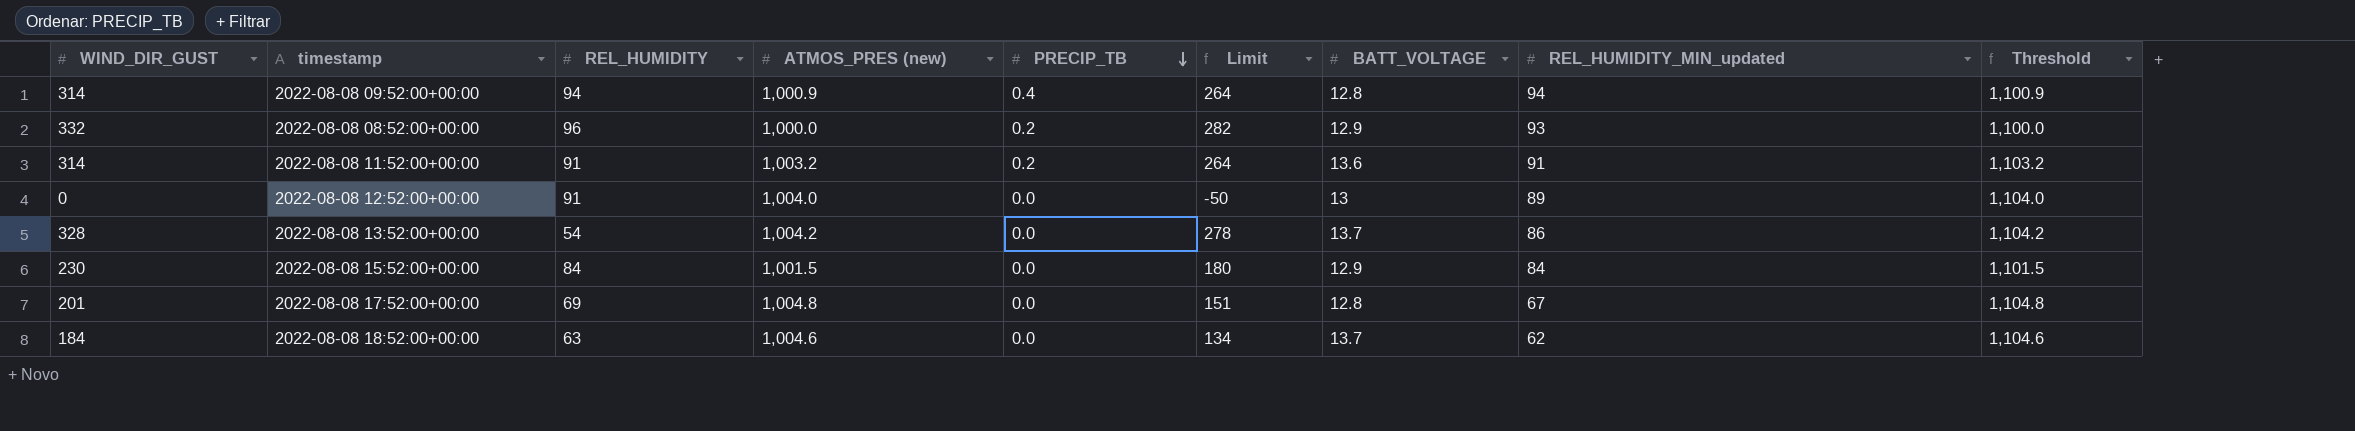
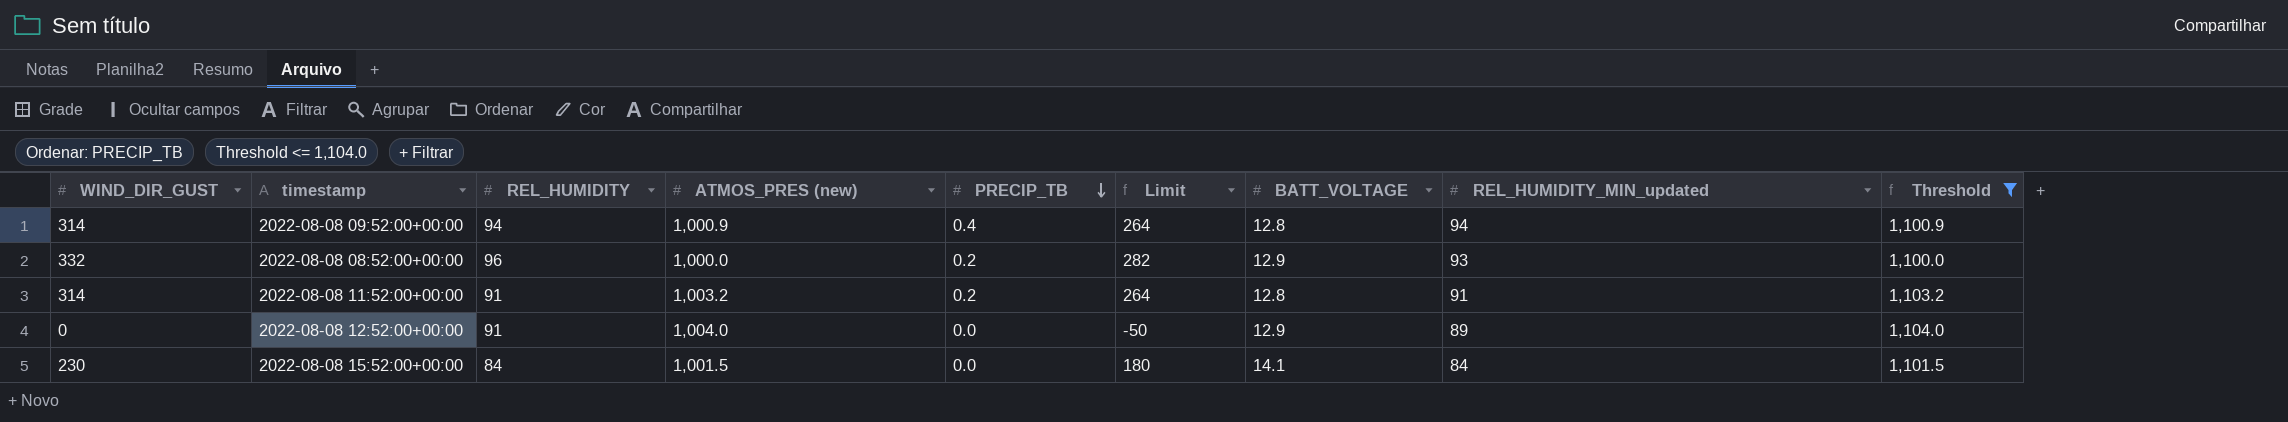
filter: none -> Threshold <= 1,104.0
2022-08-08 11:52:00+00:00 | BATT_VOLTAGE: 13.6 -> 12.8
2022-08-08 12:52:00+00:00 | BATT_VOLTAGE: 13 -> 12.9
2022-08-08 15:52:00+00:00 | BATT_VOLTAGE: 12.9 -> 14.1

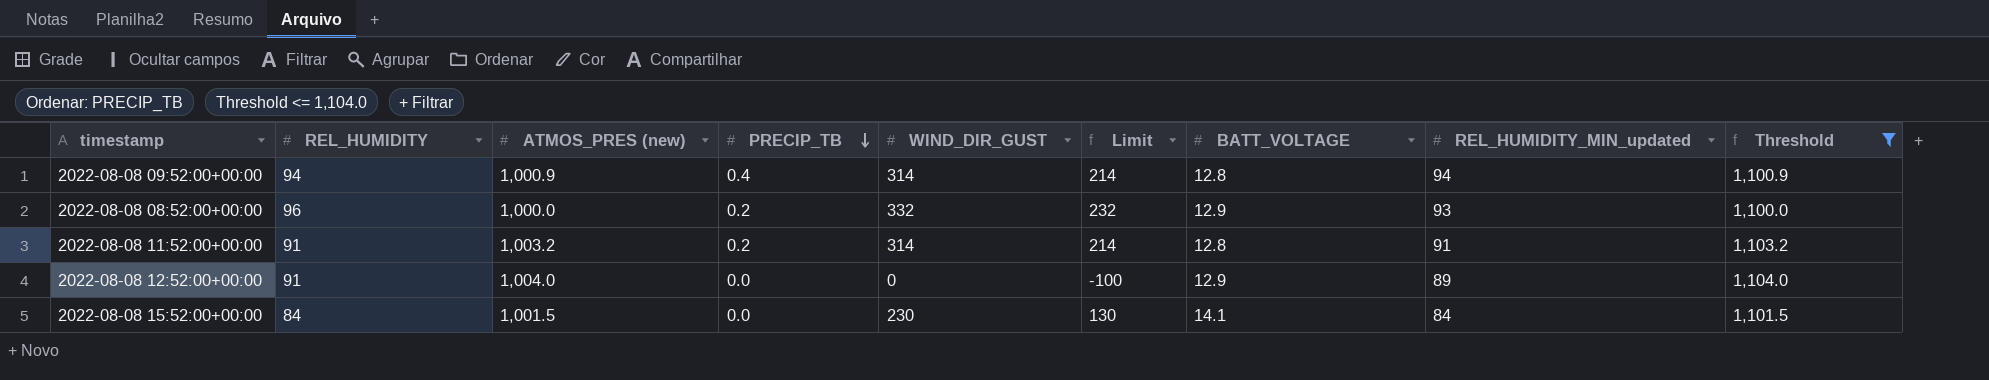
column WIND_DIR_GUST | position: 1 -> 5
column Limit | formula: [WIND_DIR_GUST] - 50 -> [WIND_DIR_GUST] - 100

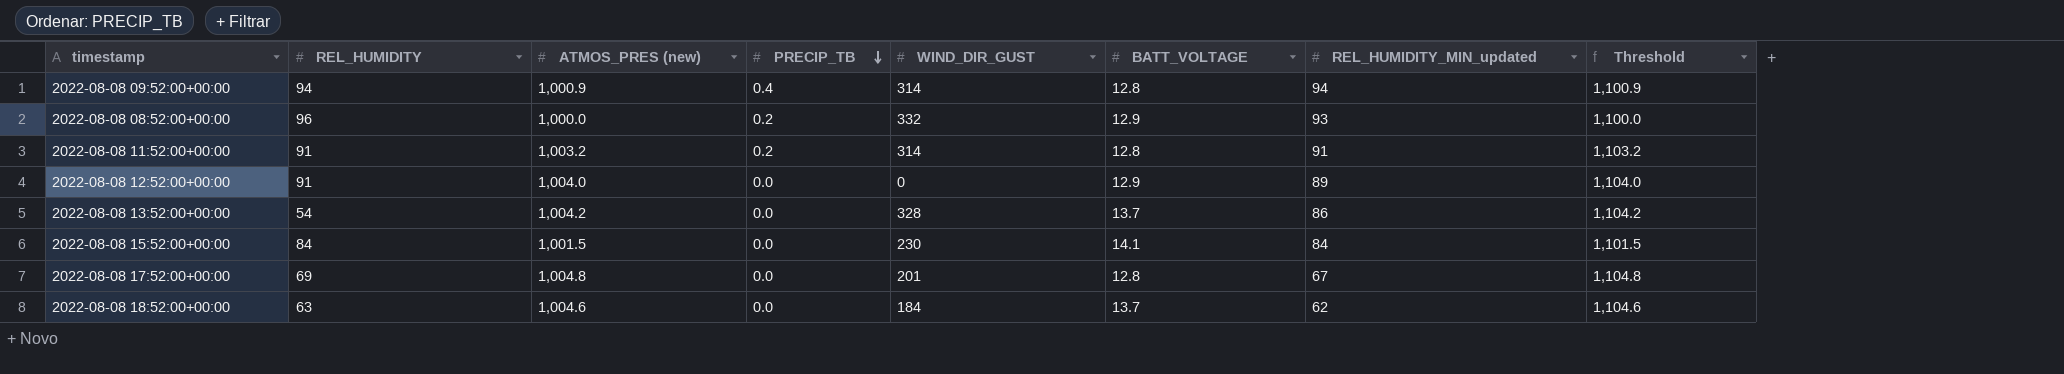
filter: Threshold <= 1,104.0 -> none
column Limit | formula: [WIND_DIR_GUST] - 100 -> none

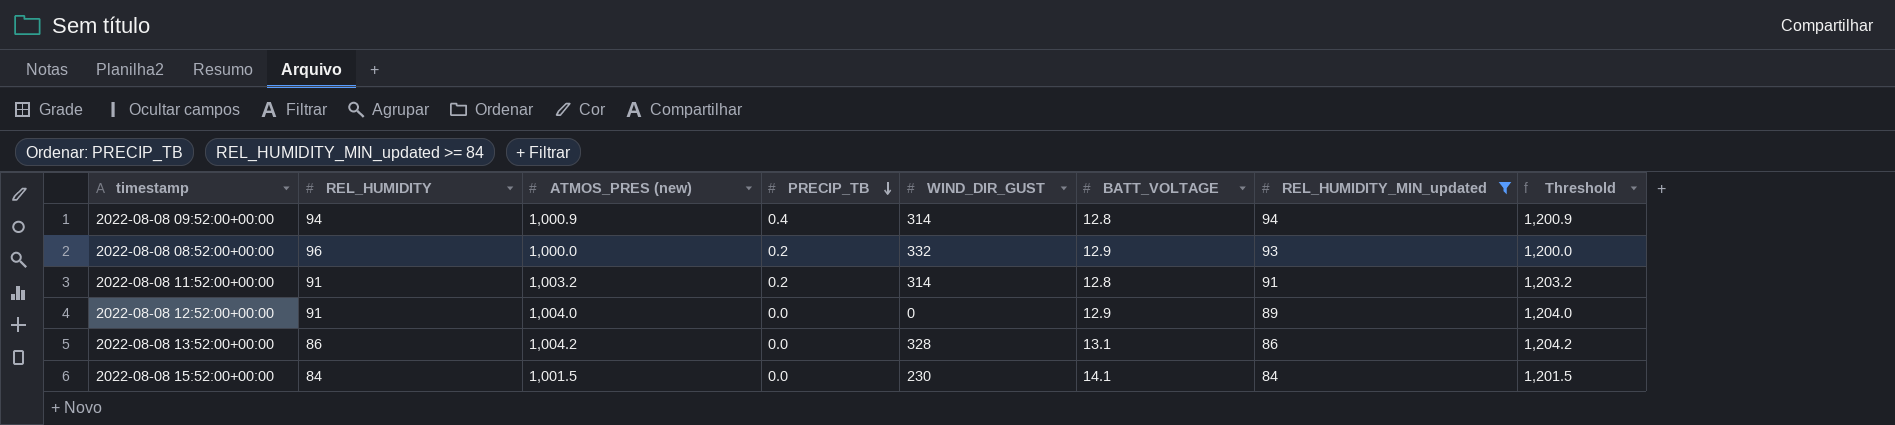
filter: none -> REL_HUMIDITY_MIN_updated >= 84
column Threshold | formula: [ATMOS_PRES (new)] + 100 -> [ATMOS_PRES (new)] + 200
2022-08-08 13:52:00+00:00 | REL_HUMIDITY: 54 -> 86
2022-08-08 13:52:00+00:00 | BATT_VOLTAGE: 13.7 -> 13.1

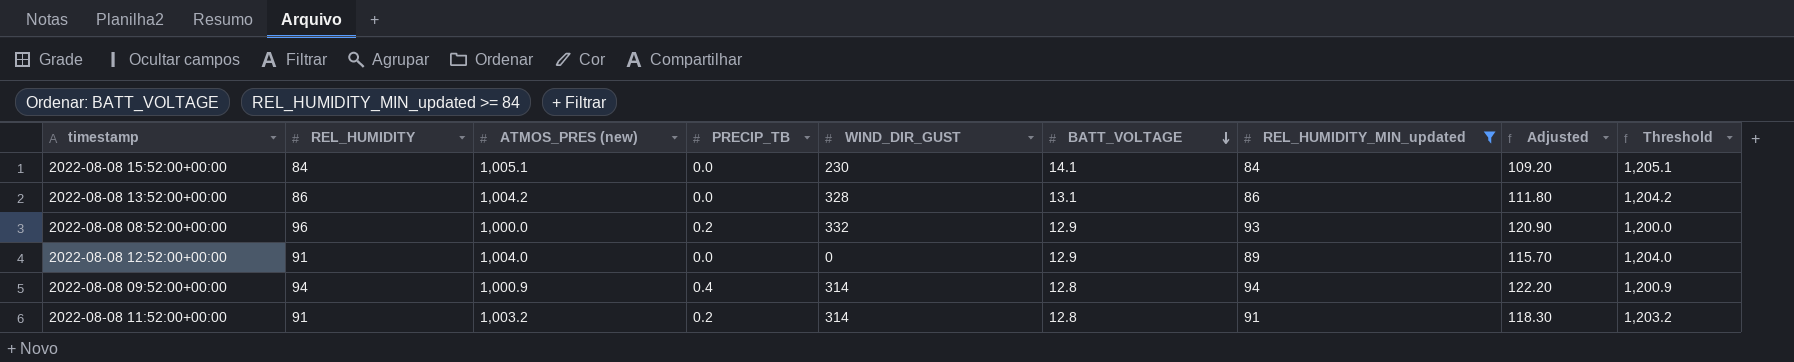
row order: PRECIP_TB descending -> BATT_VOLTAGE descending
column Adjusted | formula: none -> [REL_HUMIDITY_MIN_updated] * 1.3
2022-08-08 15:52:00+00:00 | ATMOS_PRES (new): 1,001.5 -> 1,005.1
2022-08-08 15:52:00+00:00 | Threshold: 1,201.5 -> 1,205.1

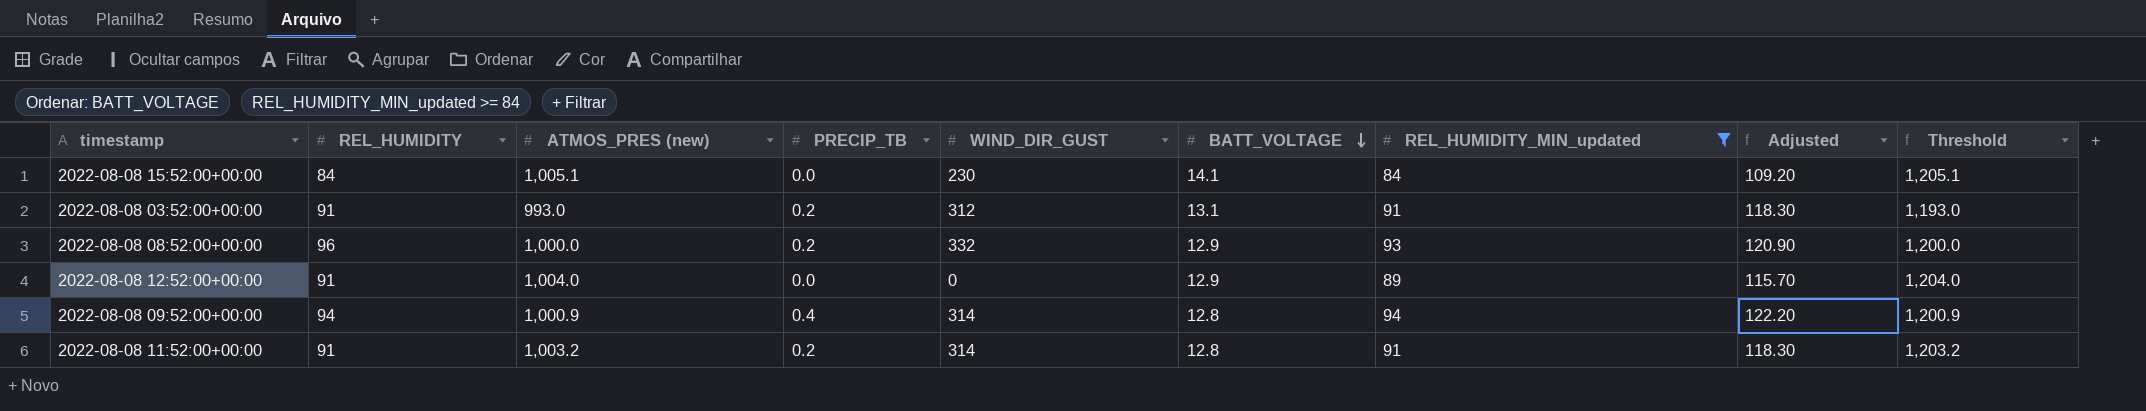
row 2022-08-08 13:52:00+00:00: 86 | 1,004.2 | 0.0 | 328 | 13.1 | 86 | 111.80 | 1,204.2 -> none
row 2022-08-08 03:52:00+00:00: none -> 91 | 993.0 | 0.2 | 312 | 13.1 | 91 | 118.30 | 1,193.0

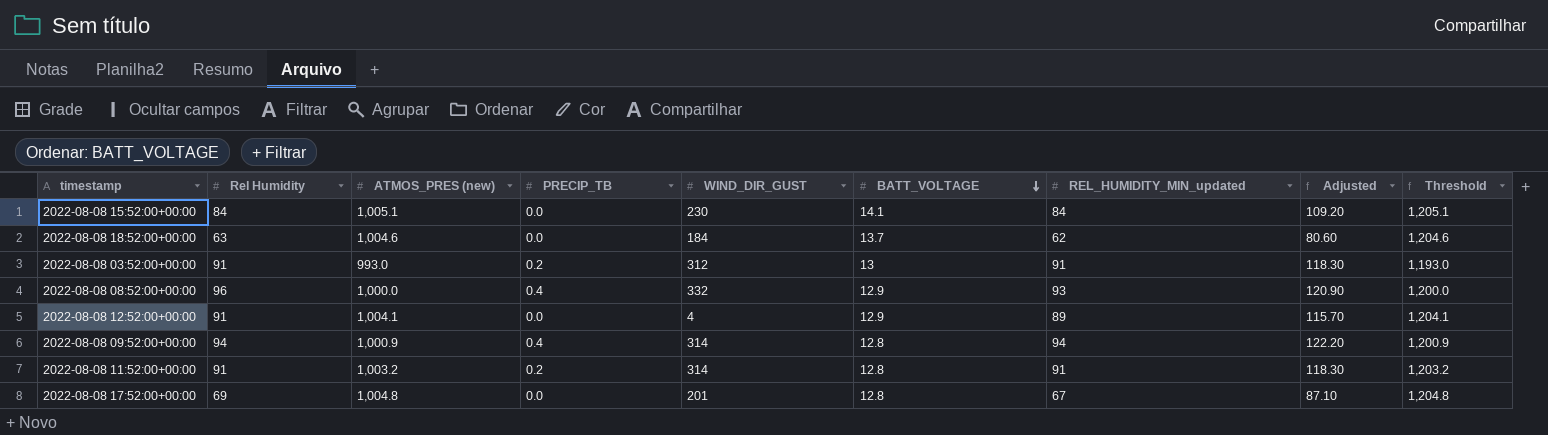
filter: REL_HUMIDITY_MIN_updated >= 84 -> none
column name: REL_HUMIDITY -> Rel Humidity
2022-08-08 03:52:00+00:00 | BATT_VOLTAGE: 13.1 -> 13
2022-08-08 08:52:00+00:00 | PRECIP_TB: 0.2 -> 0.4
2022-08-08 12:52:00+00:00 | ATMOS_PRES (new): 1,004.0 -> 1,004.1
2022-08-08 12:52:00+00:00 | WIND_DIR_GUST: 0 -> 4
2022-08-08 12:52:00+00:00 | Threshold: 1,204.0 -> 1,204.1

